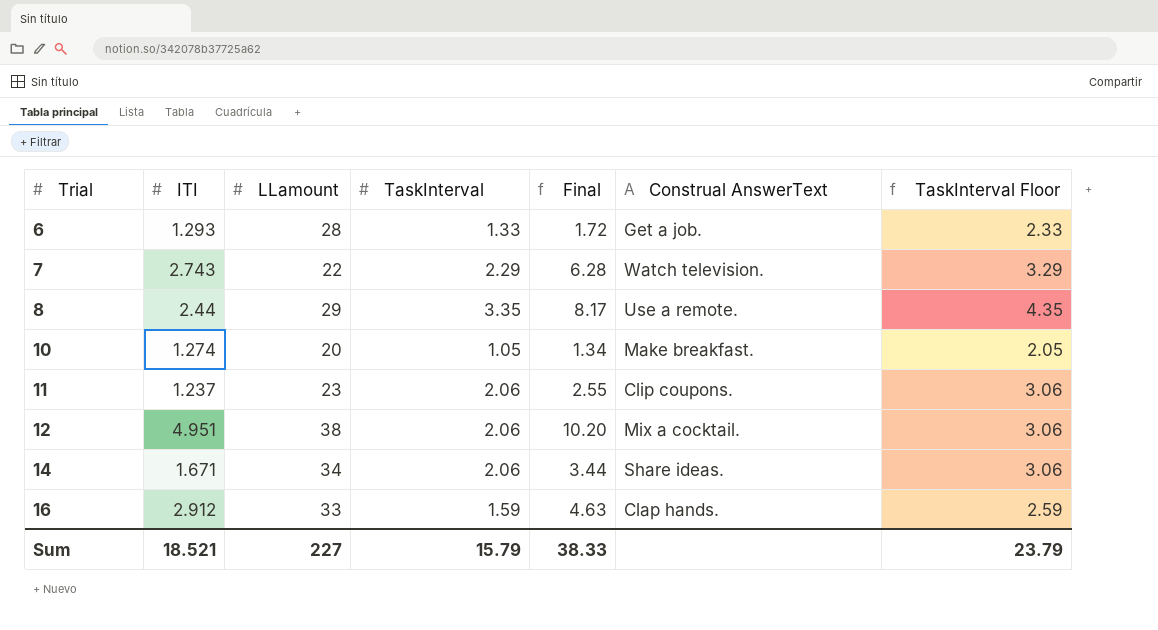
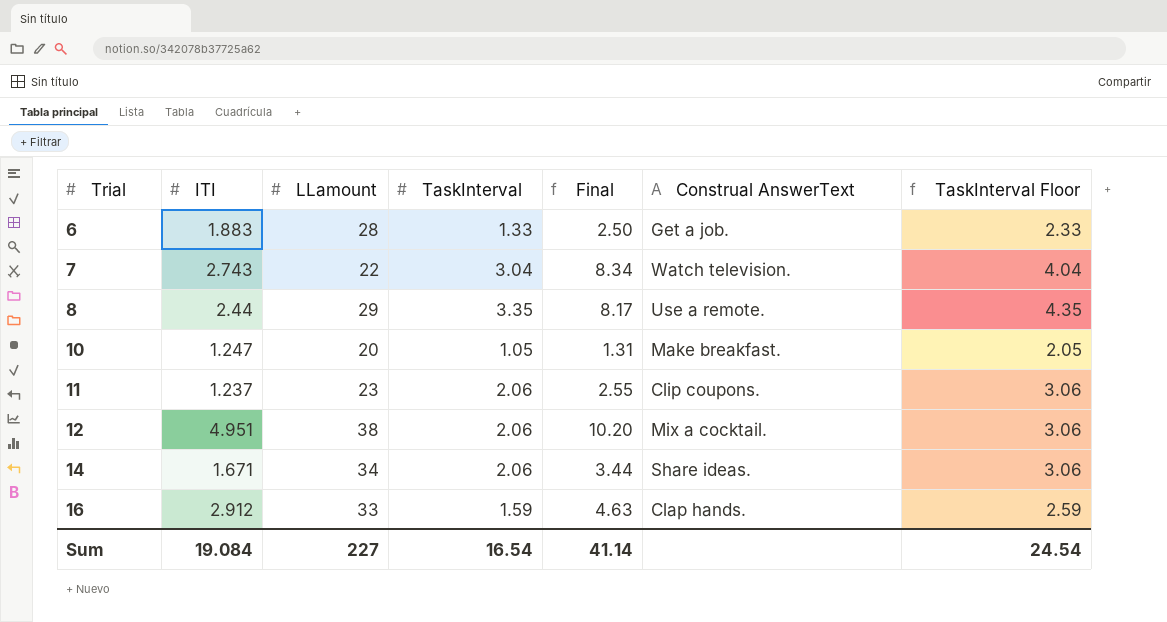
6 | ITI: 1.293 -> 1.883
6 | Final: 1.72 -> 2.50
7 | TaskInterval: 2.29 -> 3.04
7 | Final: 6.28 -> 8.34
7 | TaskInterval Floor: 3.29 -> 4.04
10 | ITI: 1.274 -> 1.247
10 | Final: 1.34 -> 1.31
Sum | ITI: 18.521 -> 19.084
Sum | TaskInterval: 15.79 -> 16.54
Sum | Final: 38.33 -> 41.14
Sum | TaskInterval Floor: 23.79 -> 24.54

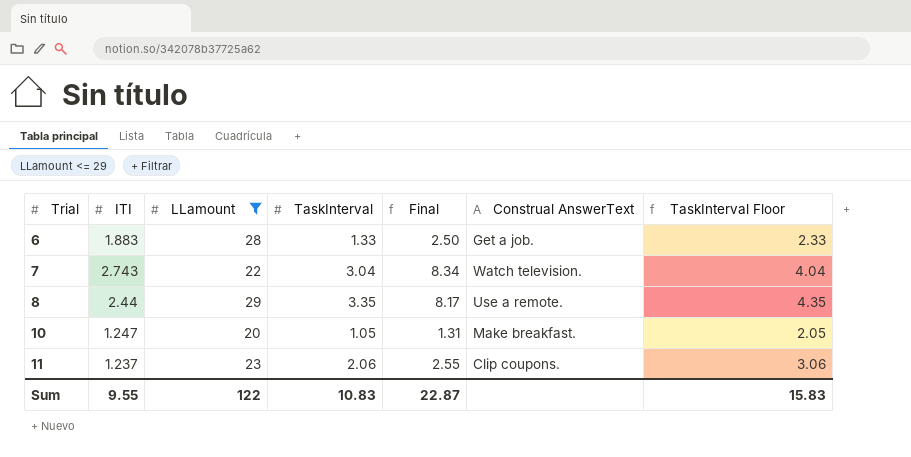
filter: none -> LLamount <= 29
Sum | ITI: 19.084 -> 9.55
Sum | LLamount: 227 -> 122
Sum | TaskInterval: 16.54 -> 10.83
Sum | Final: 41.14 -> 22.87
Sum | TaskInterval Floor: 24.54 -> 15.83

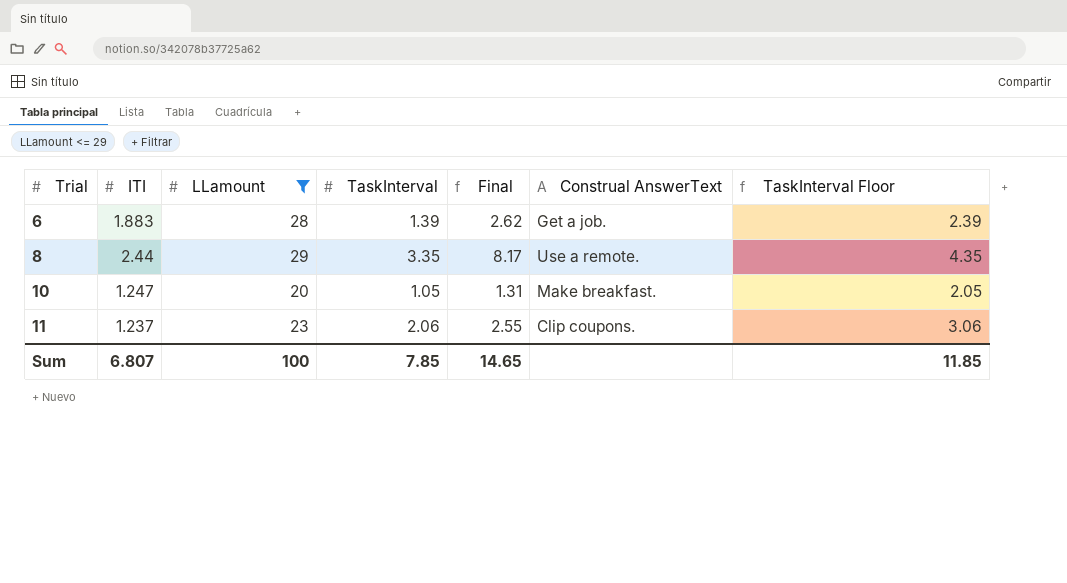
row 7: 2.743 | 22 | 3.04 | 8.34 | Watch television. | 4.04 -> none
6 | TaskInterval: 1.33 -> 1.39
6 | Final: 2.50 -> 2.62
6 | TaskInterval Floor: 2.33 -> 2.39
Sum | ITI: 9.55 -> 6.807
Sum | LLamount: 122 -> 100
Sum | TaskInterval: 10.83 -> 7.85
Sum | Final: 22.87 -> 14.65
Sum | TaskInterval Floor: 15.83 -> 11.85

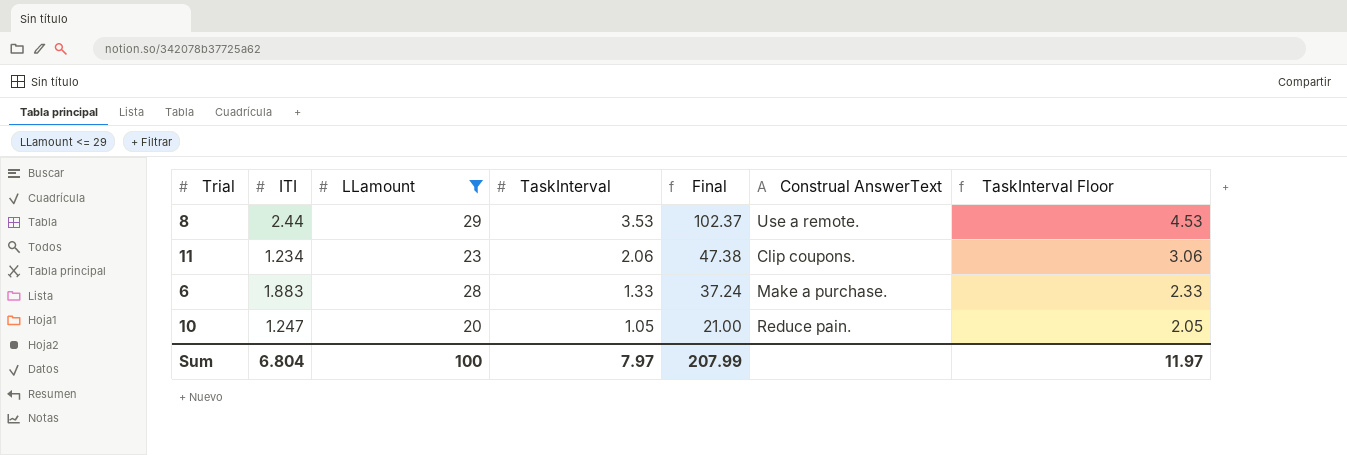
row order: Trial ascending -> TaskInterval descending
column Final | formula: [ITI] * [TaskInterval] -> [LLamount] * [TaskInterval]
8 | TaskInterval: 3.35 -> 3.53
8 | TaskInterval Floor: 4.35 -> 4.53
11 | ITI: 1.237 -> 1.234
6 | TaskInterval: 1.39 -> 1.33
6 | Construal AnswerText: Get a job. -> Make a purchase.
6 | TaskInterval Floor: 2.39 -> 2.33
10 | Construal AnswerText: Make breakfast. -> Reduce pain.
Sum | ITI: 6.807 -> 6.804
Sum | TaskInterval: 7.85 -> 7.97
Sum | Final: 14.65 -> 207.99
Sum | TaskInterval Floor: 11.85 -> 11.97

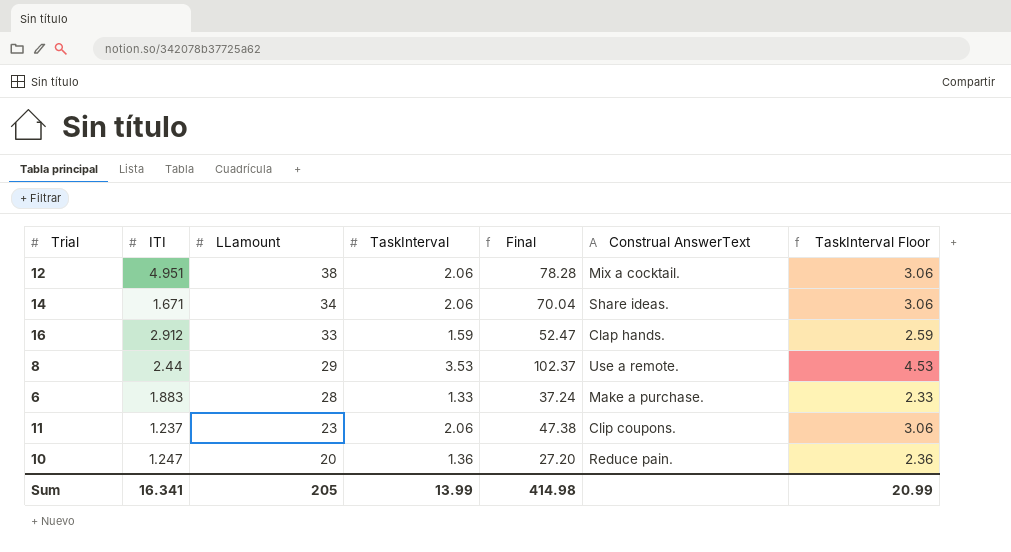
filter: LLamount <= 29 -> none
row order: TaskInterval descending -> LLamount descending
11 | ITI: 1.234 -> 1.237
10 | TaskInterval: 1.05 -> 1.36
10 | Final: 21.00 -> 27.20
10 | TaskInterval Floor: 2.05 -> 2.36
Sum | ITI: 6.804 -> 16.341
Sum | LLamount: 100 -> 205
Sum | TaskInterval: 7.97 -> 13.99
Sum | Final: 207.99 -> 414.98
Sum | TaskInterval Floor: 11.97 -> 20.99

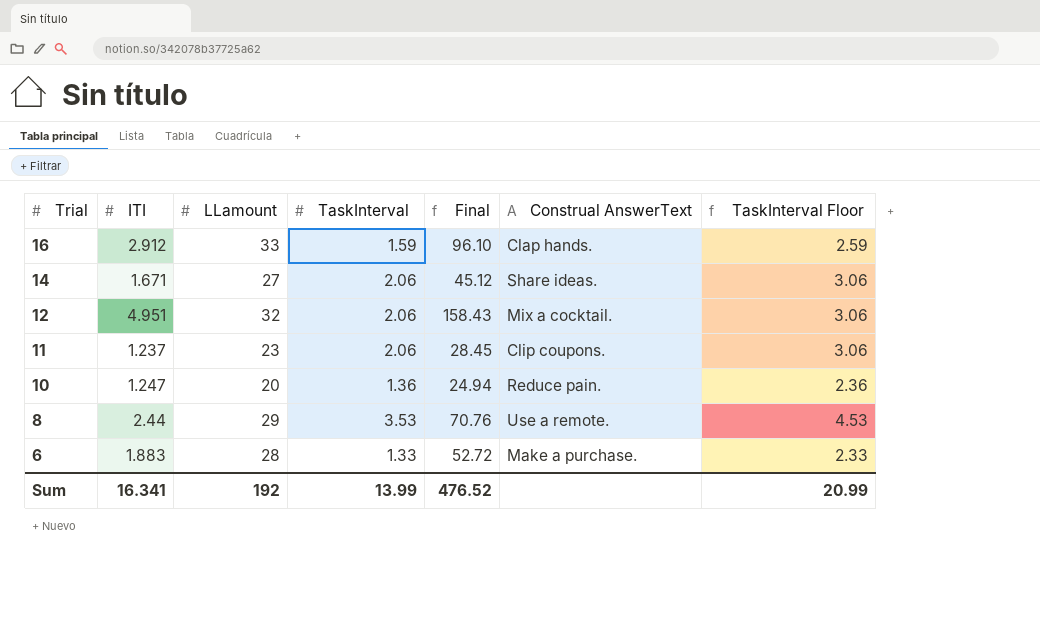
row order: LLamount descending -> Trial descending
column Final | formula: [LLamount] * [TaskInterval] -> [ITI] * [LLamount]
14 | LLamount: 34 -> 27
12 | LLamount: 38 -> 32
Sum | LLamount: 205 -> 192
Sum | Final: 414.98 -> 476.52

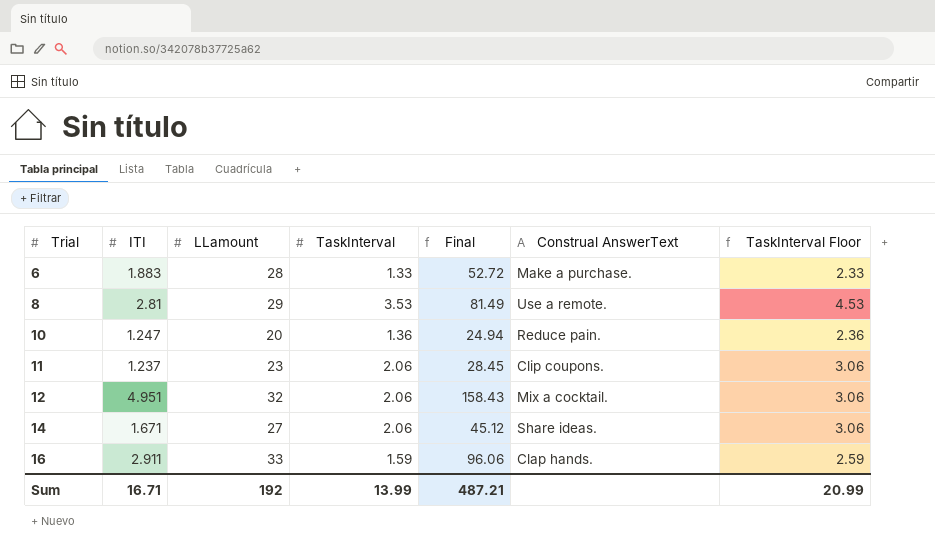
row order: Trial descending -> Trial ascending
8 | ITI: 2.44 -> 2.81
8 | Final: 70.76 -> 81.49
16 | ITI: 2.912 -> 2.911
16 | Final: 96.10 -> 96.06
Sum | ITI: 16.341 -> 16.71
Sum | Final: 476.52 -> 487.21

